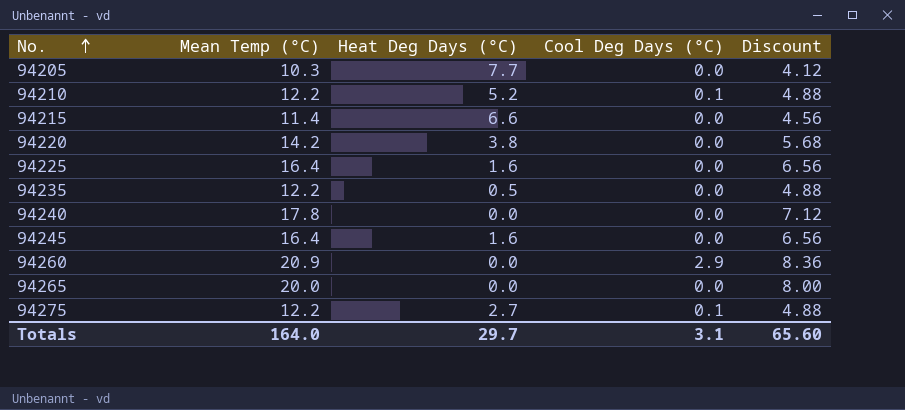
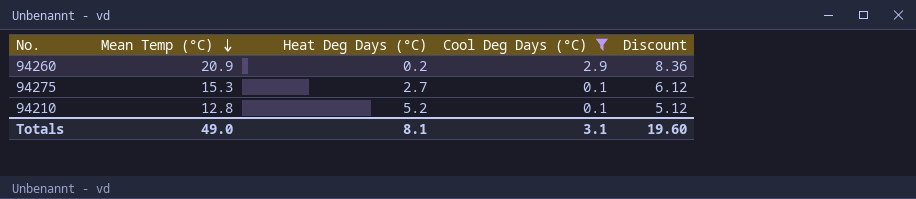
filter: none -> Cool Deg Days (°C) != 0.0
row order: No. ascending -> Mean Temp (°C) descending
94260 | Heat Deg Days (°C): 0.0 -> 0.2
94275 | Mean Temp (°C): 12.2 -> 15.3
94275 | Discount: 4.88 -> 6.12
94210 | Mean Temp (°C): 12.2 -> 12.8
94210 | Discount: 4.88 -> 5.12
Totals | Mean Temp (°C): 164.0 -> 49.0
Totals | Heat Deg Days (°C): 29.7 -> 8.1
Totals | Discount: 65.60 -> 19.60

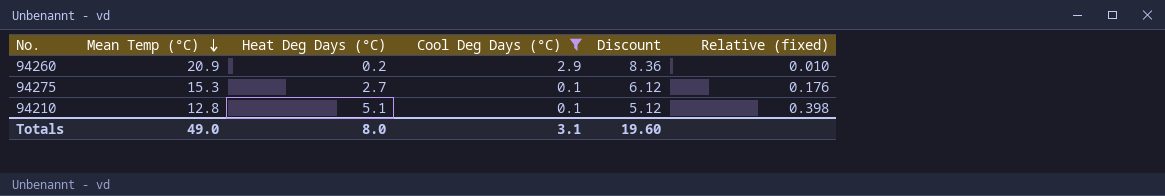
column Relative (fixed) | formula: none -> [Heat Deg Days (°C)] / [Mean Temp (°C)]
94210 | Heat Deg Days (°C): 5.2 -> 5.1
Totals | Heat Deg Days (°C): 8.1 -> 8.0

